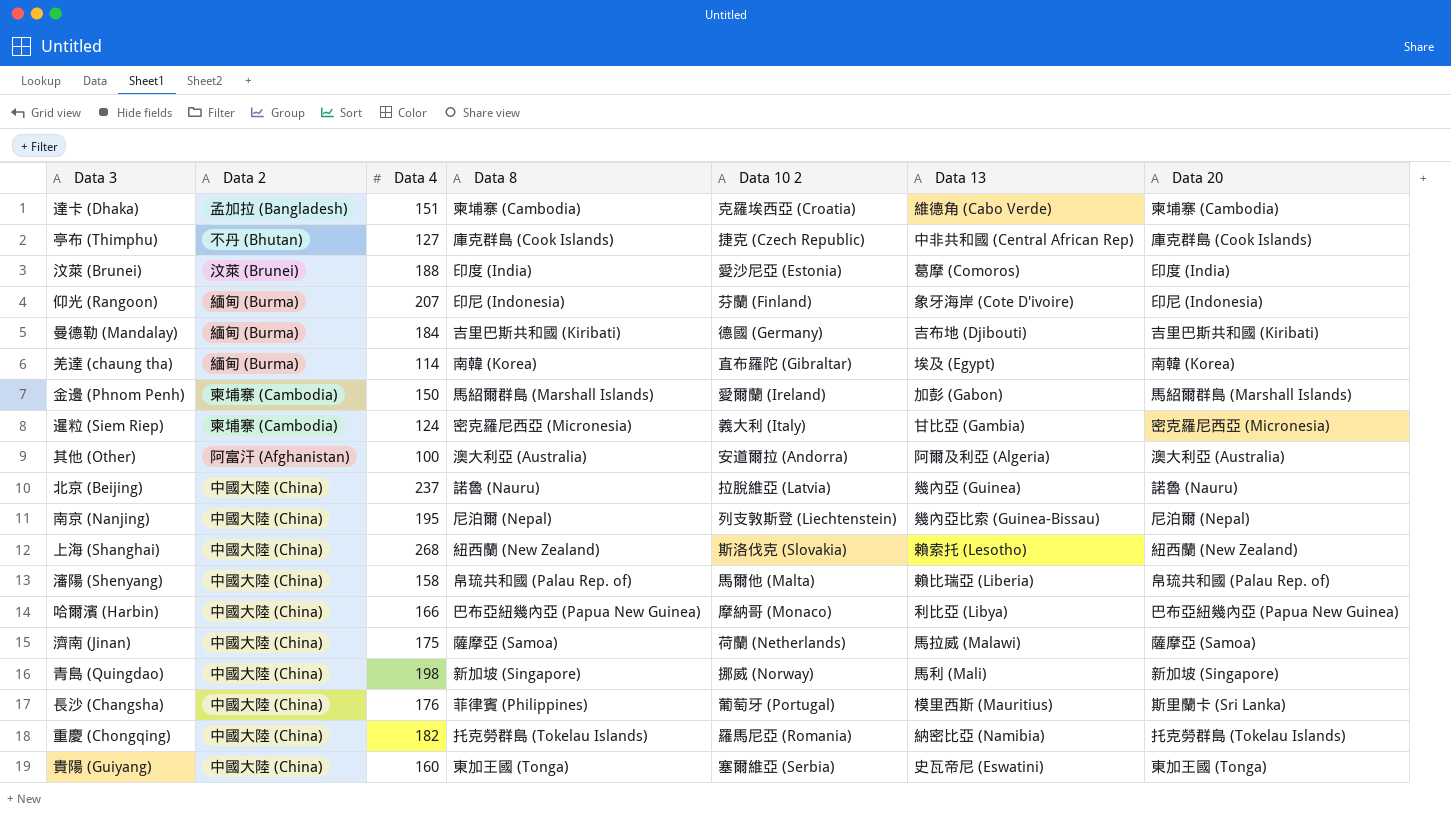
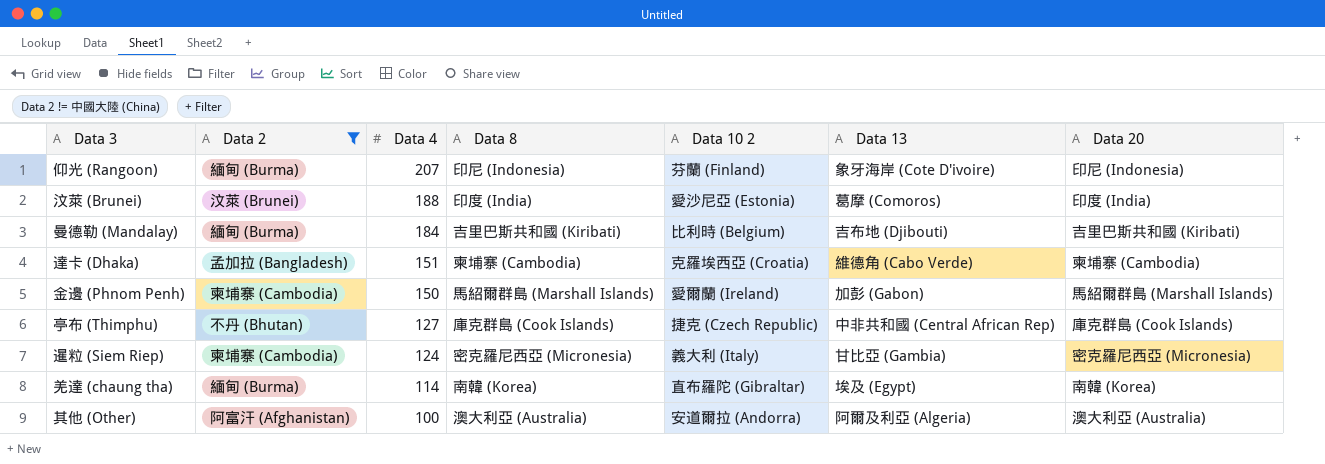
filter: none -> Data 2 != 中國大陸 (China)
row order: none -> Data 4 descending
曼德勒 (Mandalay) | Data 10 2: 德國 (Germany) -> 比利時 (Belgium)

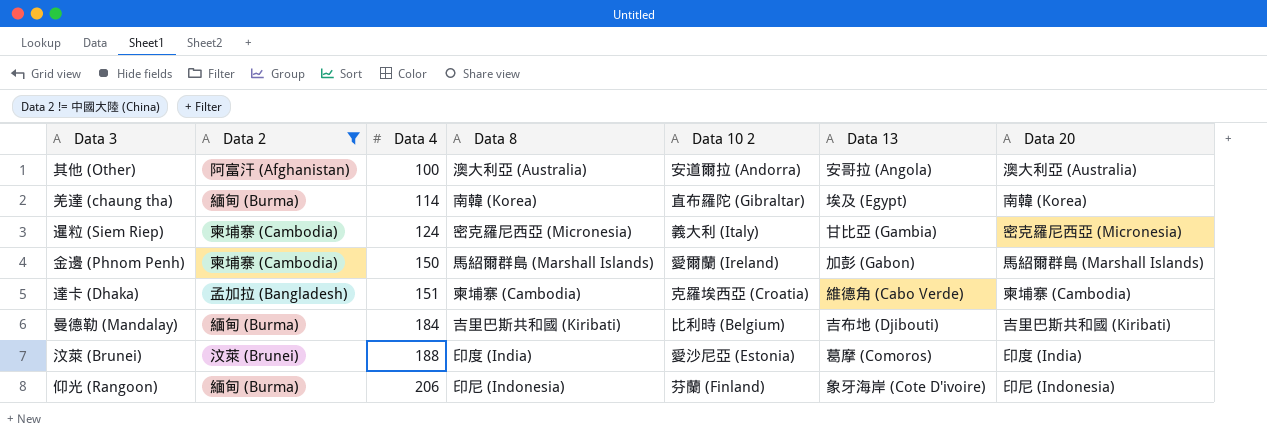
row order: Data 4 descending -> Data 4 ascending
row 亭布 (Thimphu): 不丹 (Bhutan) | 127 | 庫克群島 (Cook Islands) | 捷克 (Czech Republic) | 中非共和國 (Central African Rep) | 庫克群島 (Cook Islands) -> none
其他 (Other) | Data 13: 阿爾及利亞 (Algeria) -> 安哥拉 (Angola)
仰光 (Rangoon) | Data 4: 207 -> 206

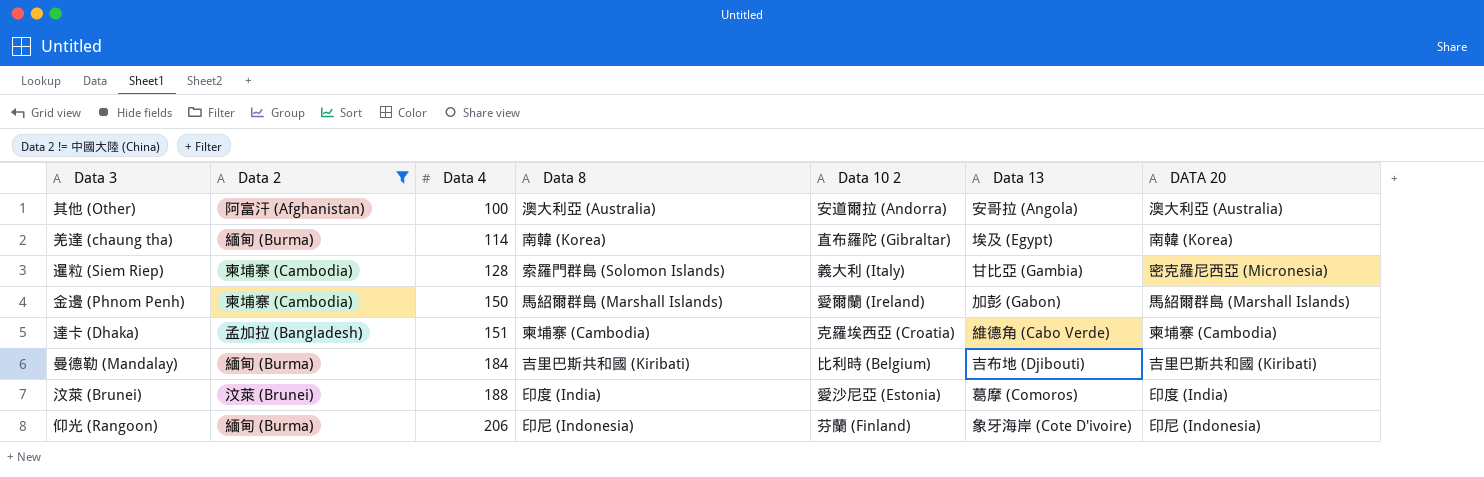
column name: Data 20 -> DATA 20
暹粒 (Siem Riep) | Data 4: 124 -> 128
暹粒 (Siem Riep) | Data 8: 密克羅尼西亞 (Micronesia) -> 索羅門群島 (Solomon Islands)

